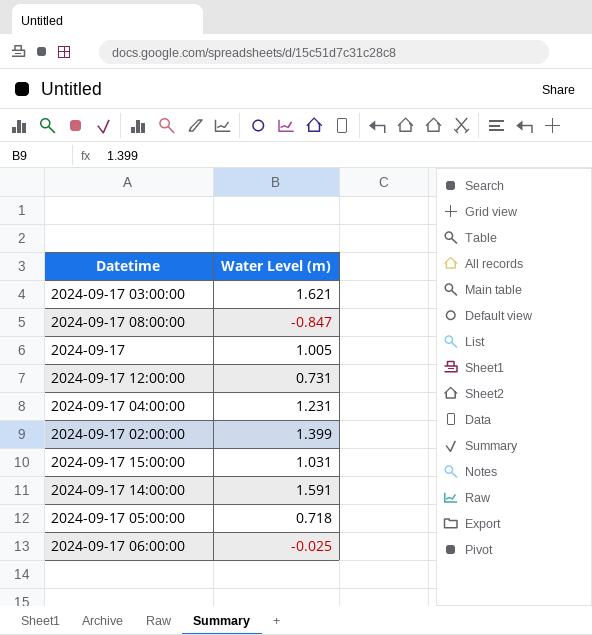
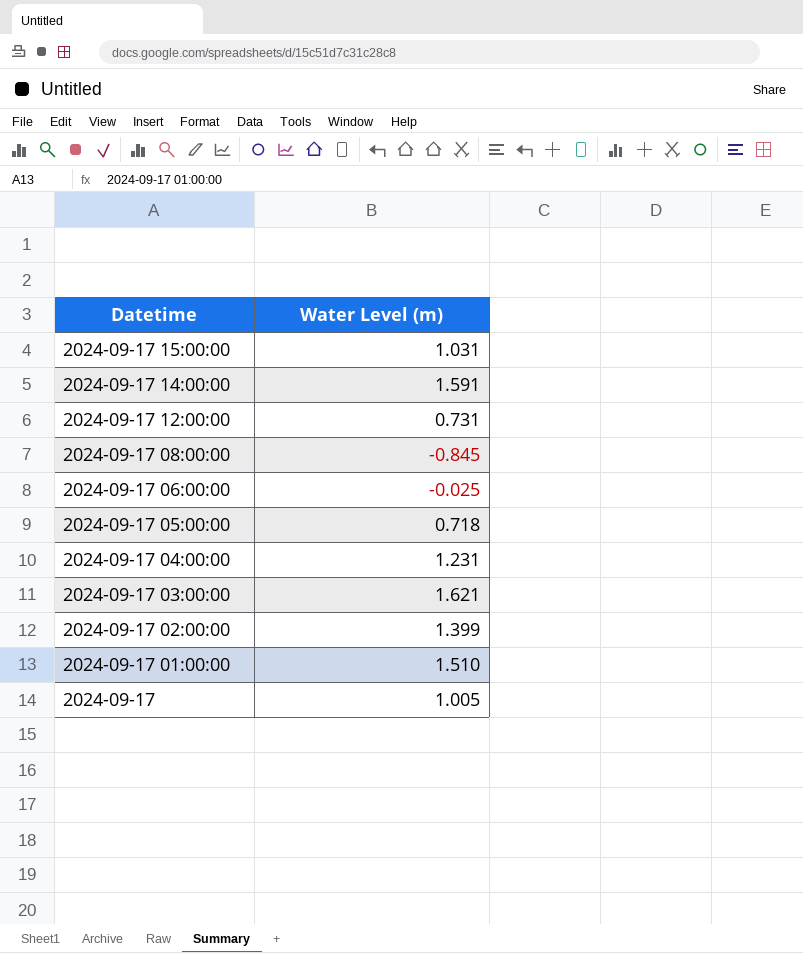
row order: none -> Datetime descending
2024-09-17 08:00:00 | Water Level (m): -0.847 -> -0.845
row 2024-09-17 01:00:00: none -> 1.510

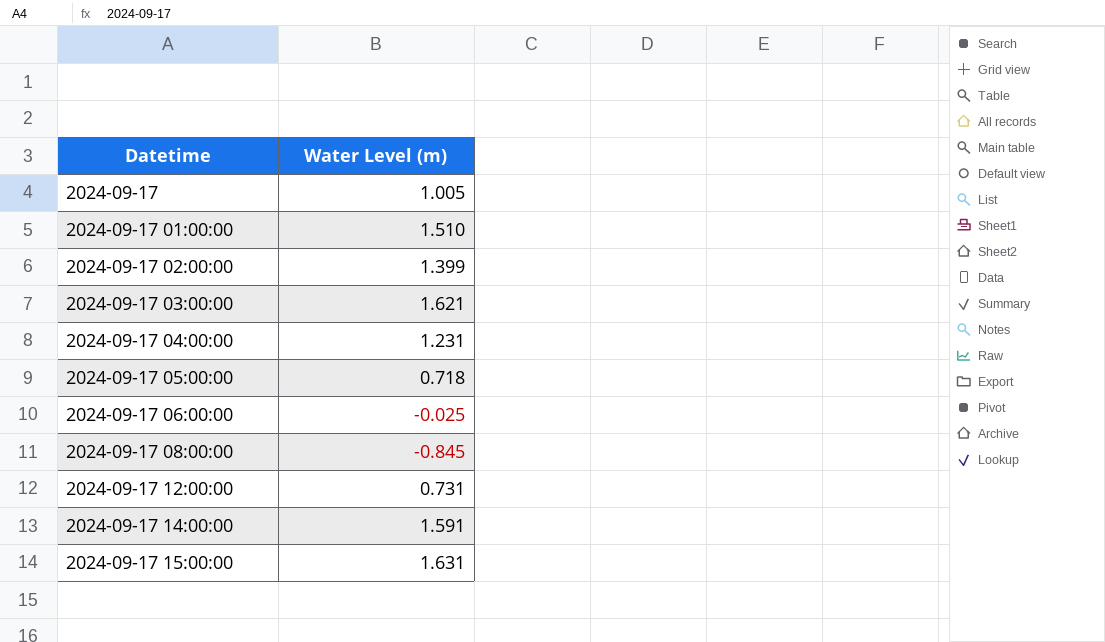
row order: Datetime descending -> Datetime ascending
2024-09-17 15:00:00 | Water Level (m): 1.031 -> 1.631

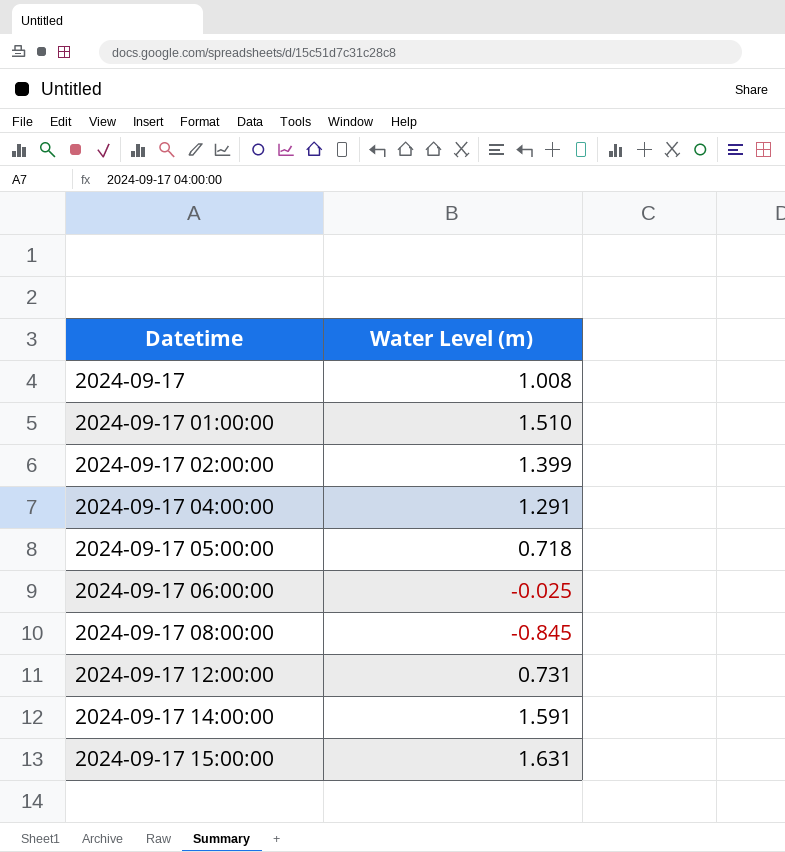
row 2024-09-17 03:00:00: 1.621 -> none
2024-09-17 | Water Level (m): 1.005 -> 1.008
2024-09-17 04:00:00 | Water Level (m): 1.231 -> 1.291

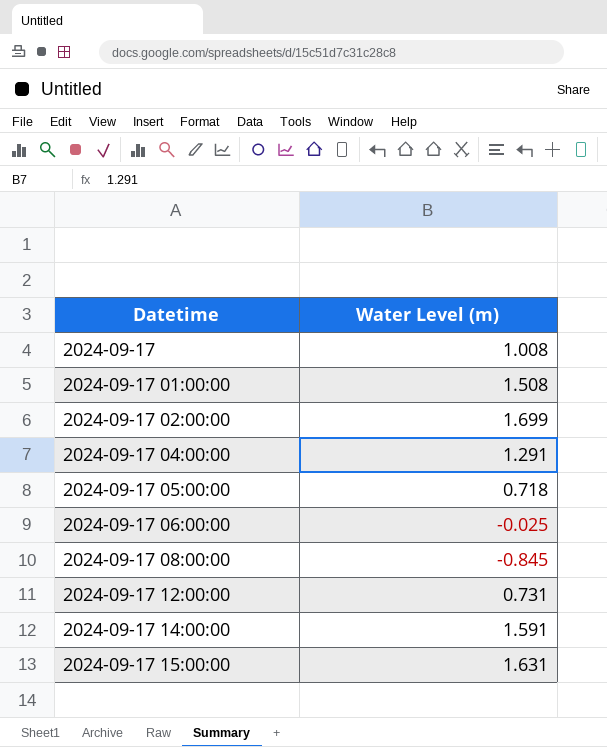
2024-09-17 01:00:00 | Water Level (m): 1.510 -> 1.508
2024-09-17 02:00:00 | Water Level (m): 1.399 -> 1.699

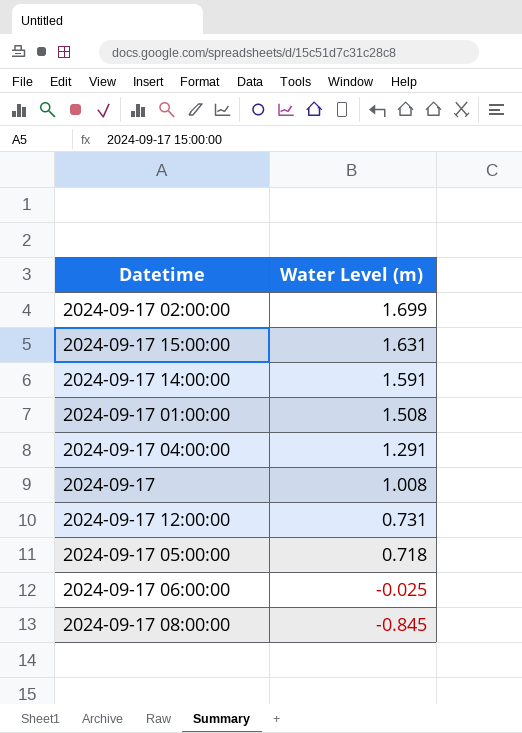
row order: Datetime ascending -> Water Level (m) descending

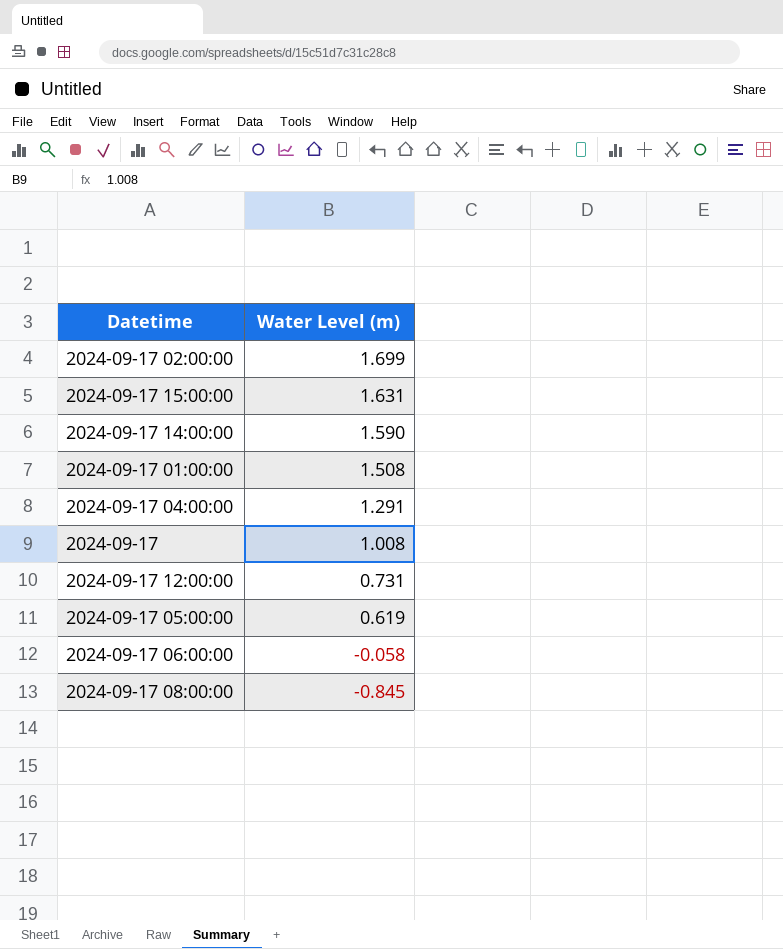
2024-09-17 14:00:00 | Water Level (m): 1.591 -> 1.590
2024-09-17 05:00:00 | Water Level (m): 0.718 -> 0.619
2024-09-17 06:00:00 | Water Level (m): -0.025 -> -0.058

